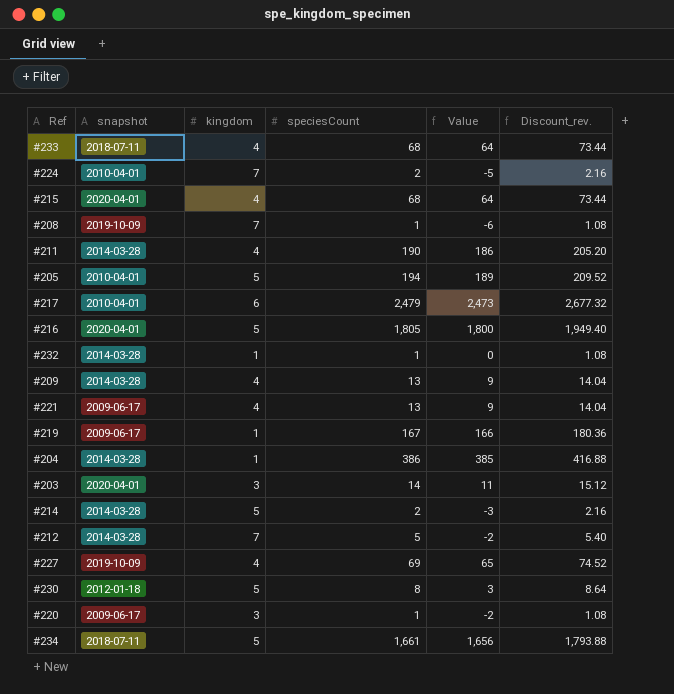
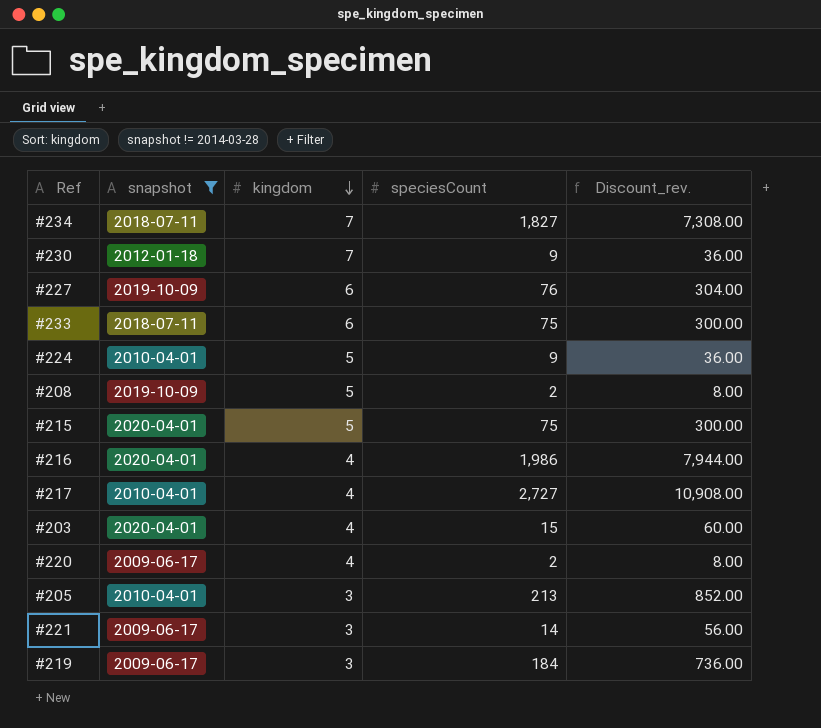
filter: none -> snapshot != 2014-03-28
row order: none -> kingdom descending
column Value | formula: [speciesCount] - [kingdom] -> none
column Discount_rev. | formula: [speciesCount] * 1.08 -> [speciesCount] * 4
#234 | kingdom: 5 -> 7
#234 | speciesCount: 1,661 -> 1,827
#230 | kingdom: 5 -> 7
#230 | speciesCount: 8 -> 9
#227 | kingdom: 4 -> 6
#227 | speciesCount: 69 -> 76
#233 | kingdom: 4 -> 6
#233 | speciesCount: 68 -> 75
#224 | kingdom: 7 -> 5
#224 | speciesCount: 2 -> 9
#208 | kingdom: 7 -> 5
#208 | speciesCount: 1 -> 2
#215 | kingdom: 4 -> 5
#215 | speciesCount: 68 -> 75
#216 | kingdom: 5 -> 4
#216 | speciesCount: 1,805 -> 1,986
#217 | kingdom: 6 -> 4
#217 | speciesCount: 2,479 -> 2,727
#203 | kingdom: 3 -> 4
#203 | speciesCount: 14 -> 15
#220 | kingdom: 3 -> 4
#220 | speciesCount: 1 -> 2
#205 | kingdom: 5 -> 3
#205 | speciesCount: 194 -> 213
#221 | kingdom: 4 -> 3
#221 | speciesCount: 13 -> 14
#219 | kingdom: 1 -> 3
#219 | speciesCount: 167 -> 184

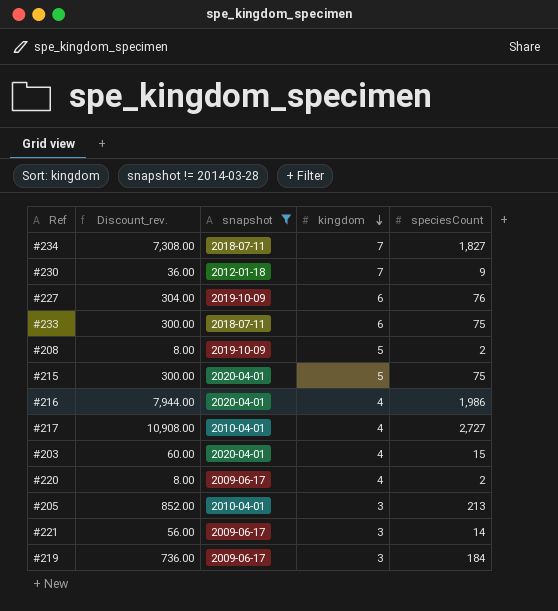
column Discount_rev. | position: 5 -> 2
row #224: 2010-04-01 | 5 | 9 | 36.00 -> none

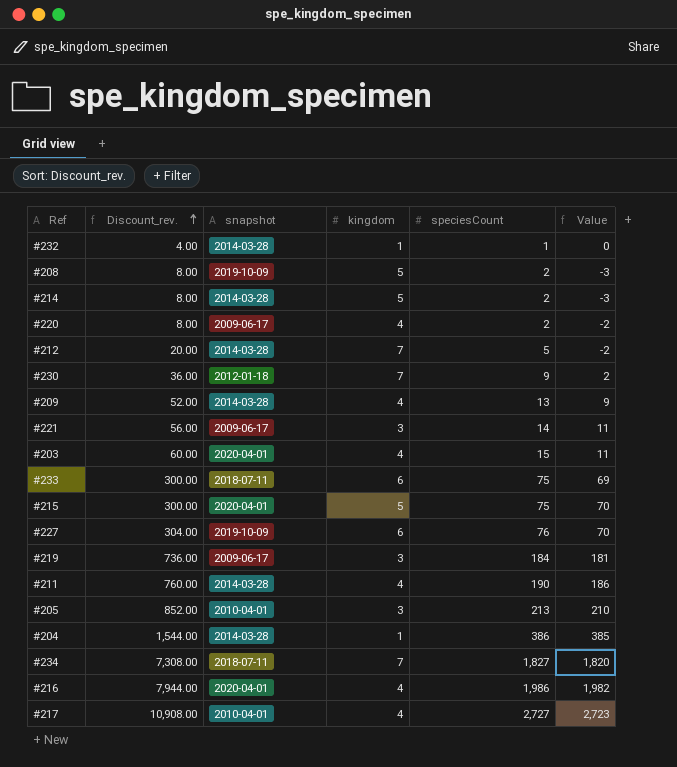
filter: snapshot != 2014-03-28 -> none
row order: kingdom descending -> Discount_rev. ascending
column Value | formula: none -> [speciesCount] - [kingdom]

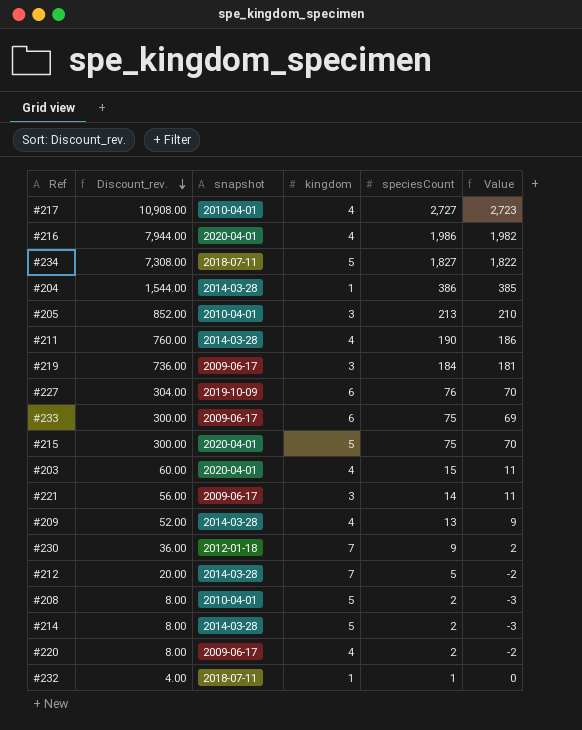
row order: Discount_rev. ascending -> Discount_rev. descending
#234 | kingdom: 7 -> 5
#234 | Value: 1,820 -> 1,822
#233 | snapshot: 2018-07-11 -> 2009-06-17
#208 | snapshot: 2019-10-09 -> 2010-04-01
#232 | snapshot: 2014-03-28 -> 2018-07-11

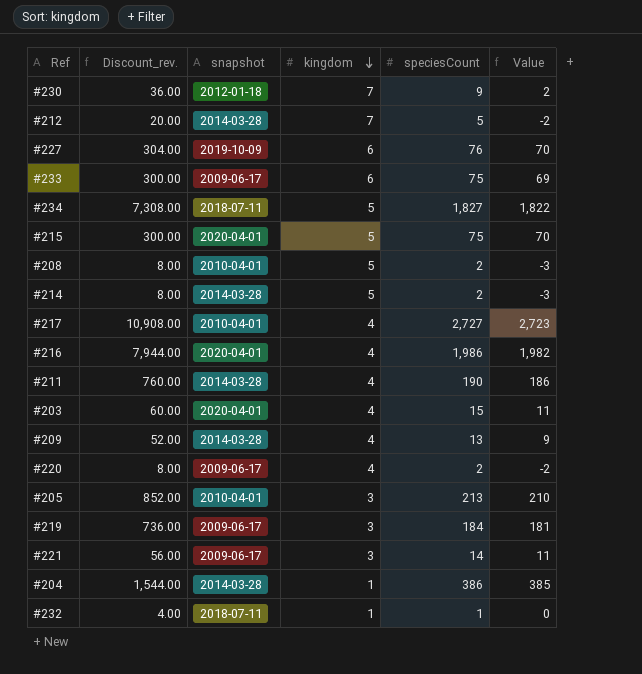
row order: Discount_rev. descending -> kingdom descending

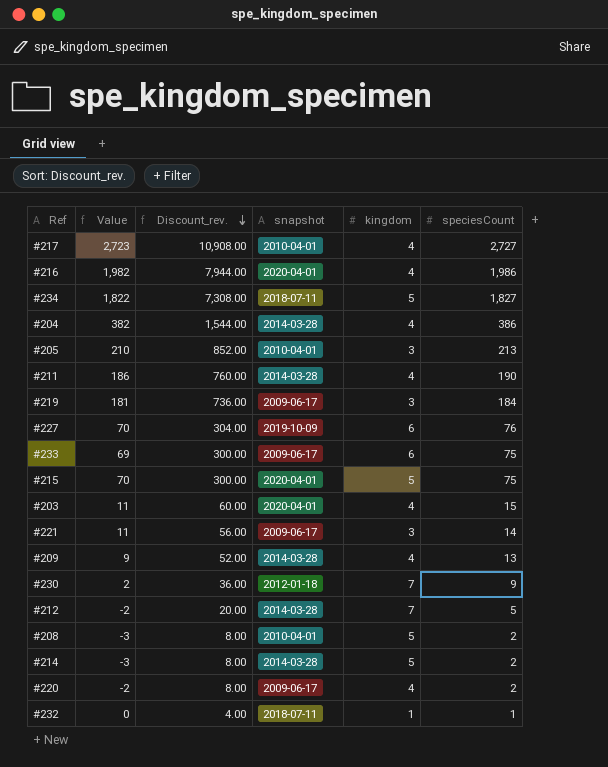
row order: kingdom descending -> Discount_rev. descending
column Value | position: 6 -> 2
#204 | Value: 385 -> 382
#204 | kingdom: 1 -> 4

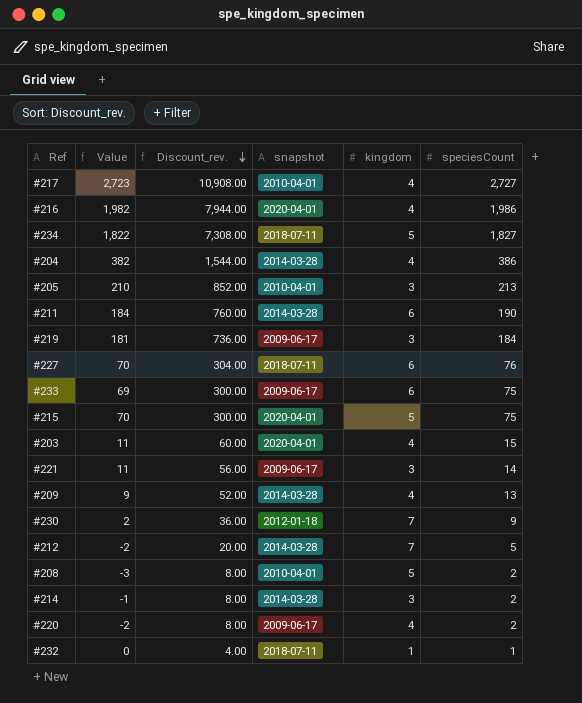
#211 | Value: 186 -> 184
#211 | kingdom: 4 -> 6
#227 | snapshot: 2019-10-09 -> 2018-07-11
#214 | Value: -3 -> -1
#214 | kingdom: 5 -> 3

